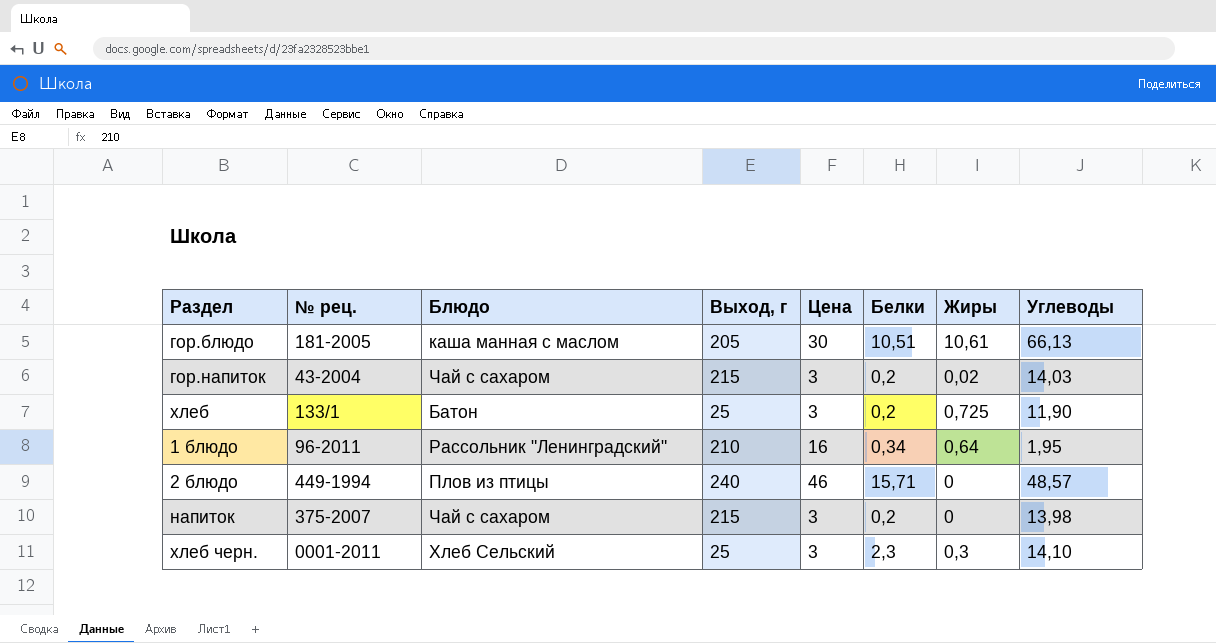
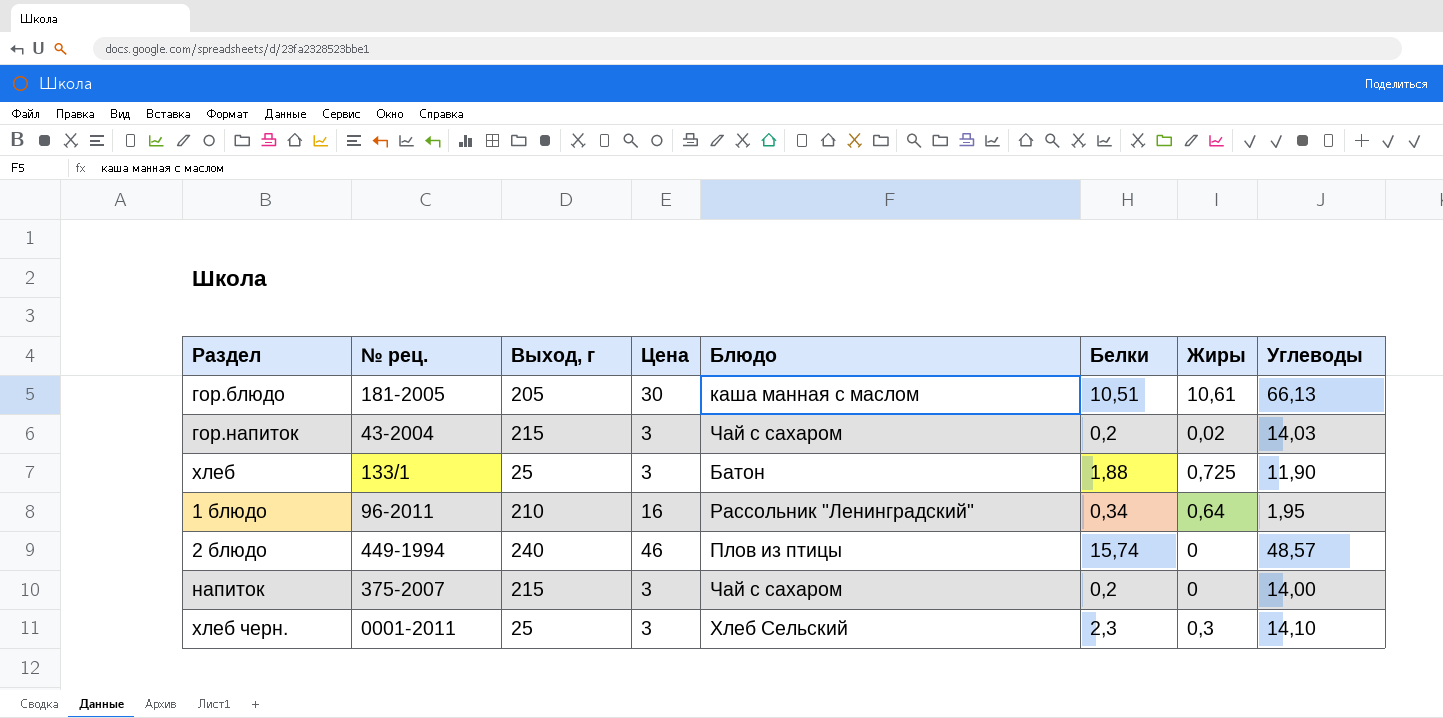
column Блюдо | position: 3 -> 5
хлеб | Белки: 0,2 -> 1,88
2 блюдо | Белки: 15,71 -> 15,74
напиток | Углеводы: 13,98 -> 14,00

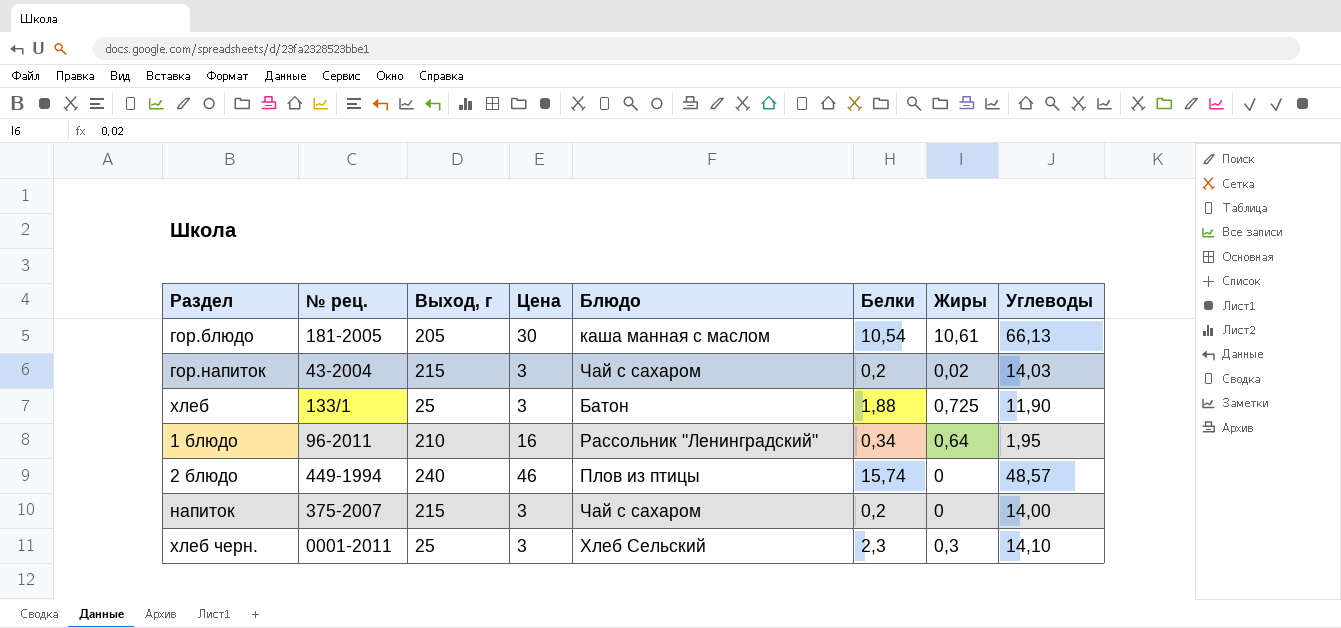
гор.блюдо | Белки: 10,51 -> 10,54

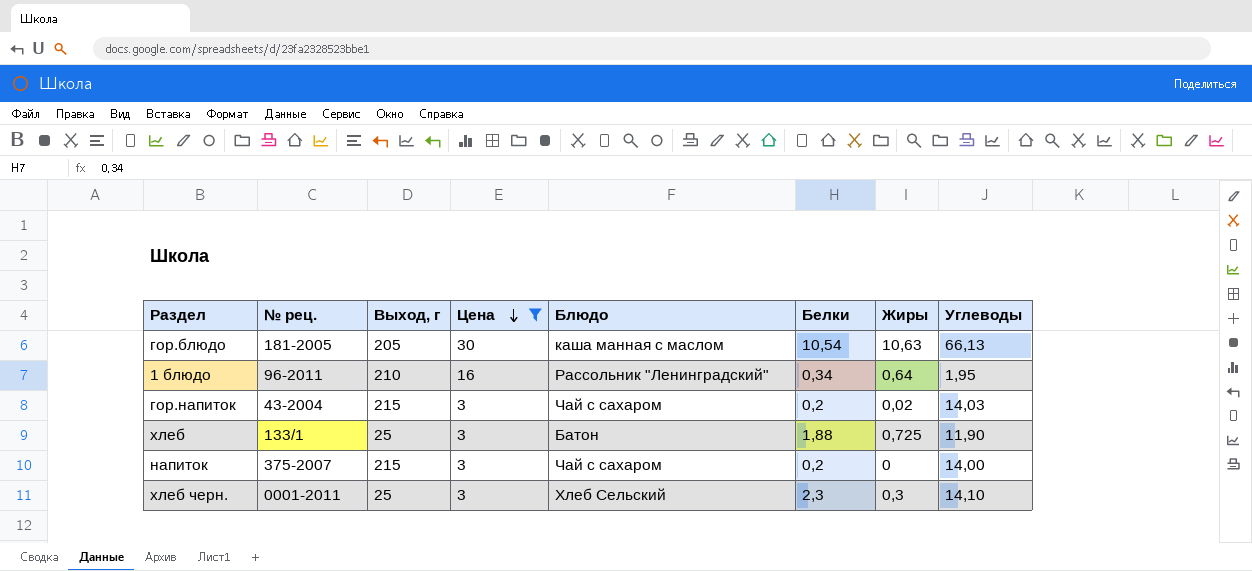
filter: none -> Цена != 46
row order: none -> Цена descending
гор.блюдо | Жиры: 10,61 -> 10,63

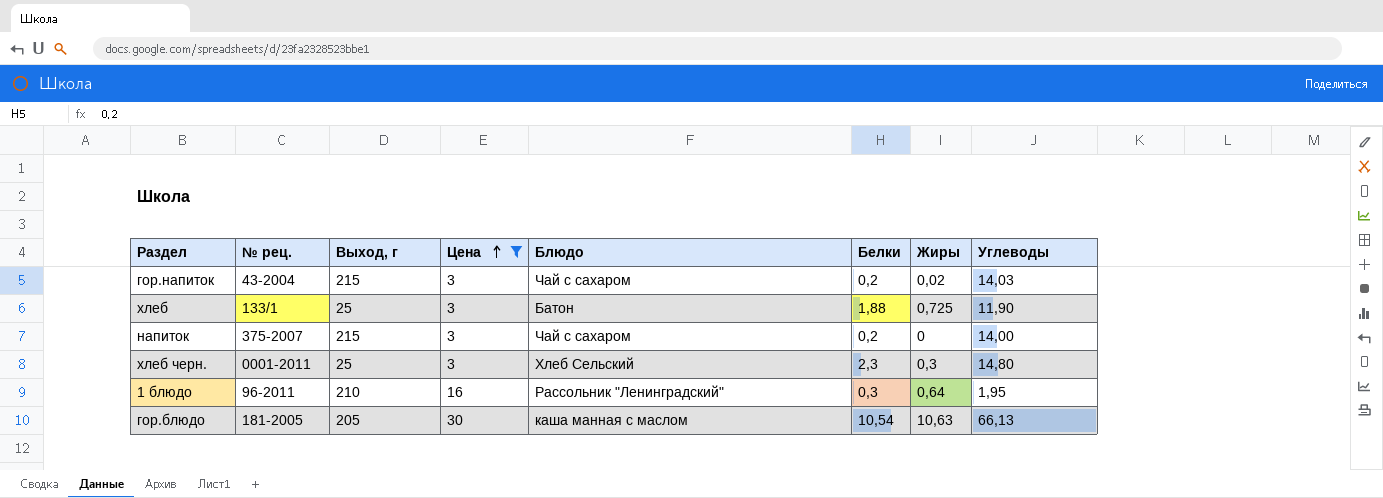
row order: Цена descending -> Цена ascending
хлеб черн. | Углеводы: 14,10 -> 14,80
1 блюдо | Белки: 0,34 -> 0,3

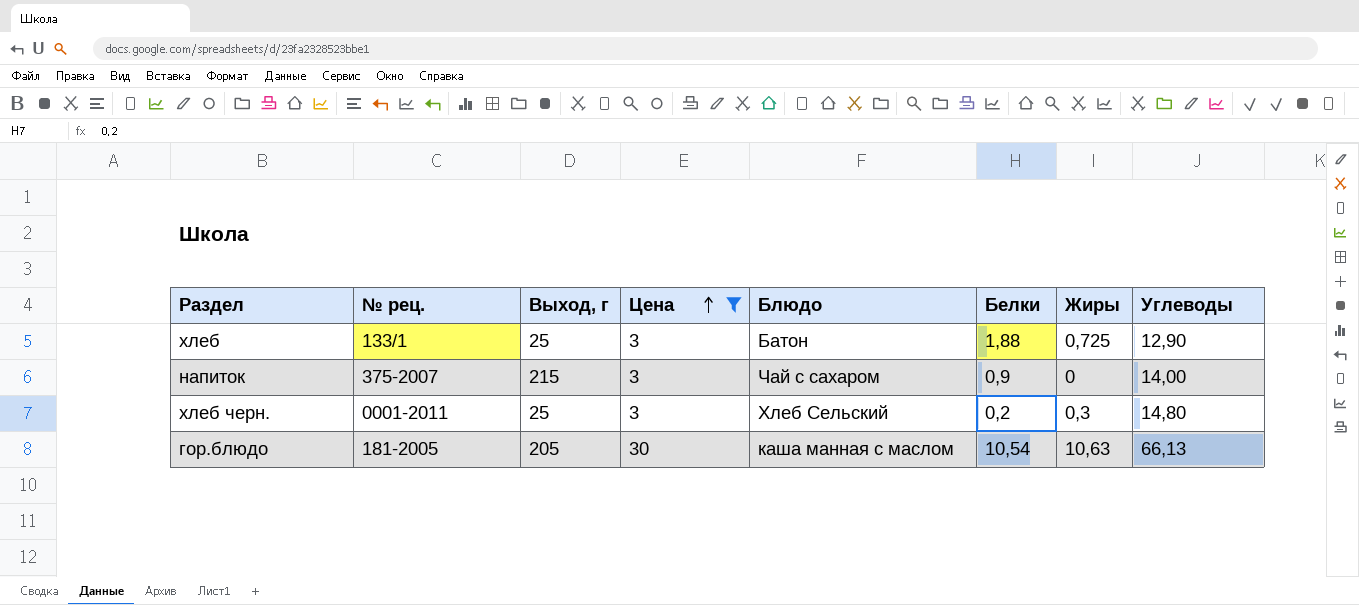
row гор.напиток: 43-2004 | 215 | 3 | Чай с сахаром | 0,2 | 0,02 | 14,03 -> none
row 1 блюдо: 96-2011 | 210 | 16 | Рассольник "Ленинградский" | 0,3 | 0,64 | 1,95 -> none
хлеб | Углеводы: 11,90 -> 12,90
напиток | Белки: 0,2 -> 0,9
хлеб черн. | Белки: 2,3 -> 0,2

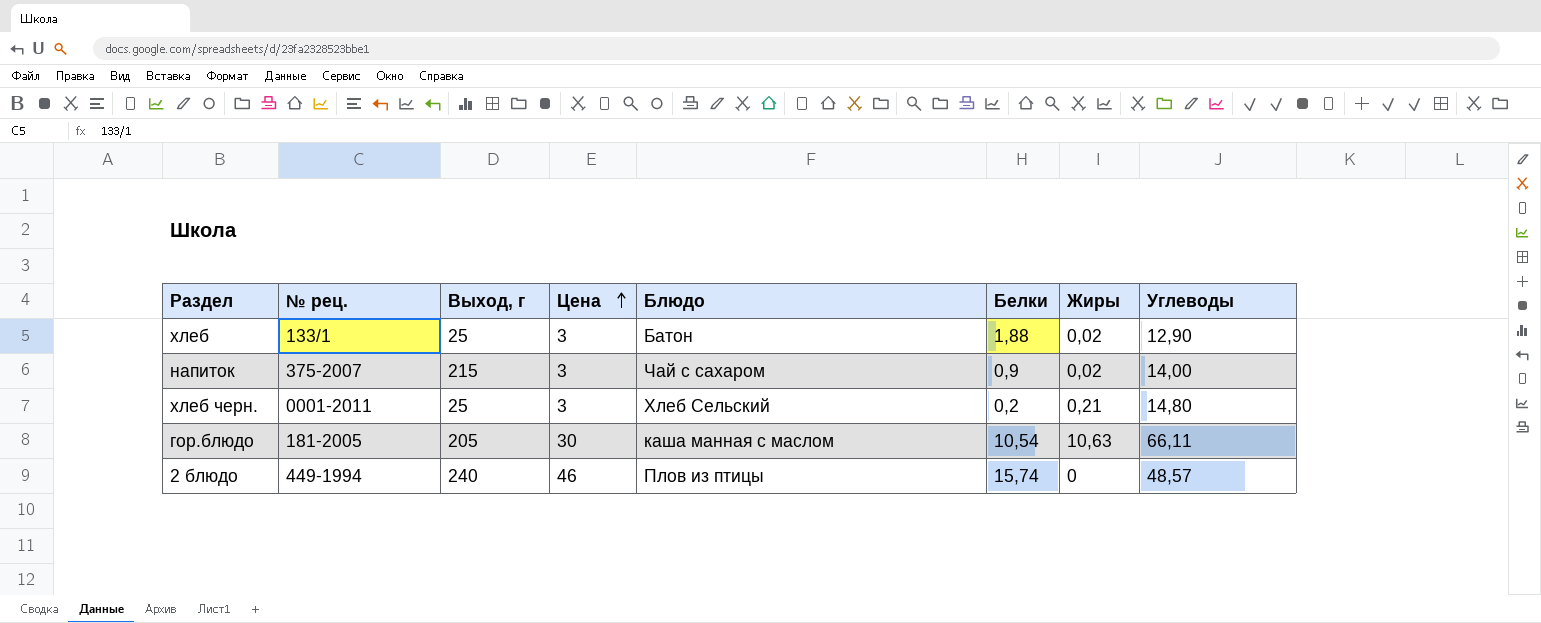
filter: Цена != 46 -> none
хлеб | Жиры: 0,725 -> 0,02
напиток | Жиры: 0 -> 0,02
хлеб черн. | Жиры: 0,3 -> 0,21
гор.блюдо | Углеводы: 66,13 -> 66,11

